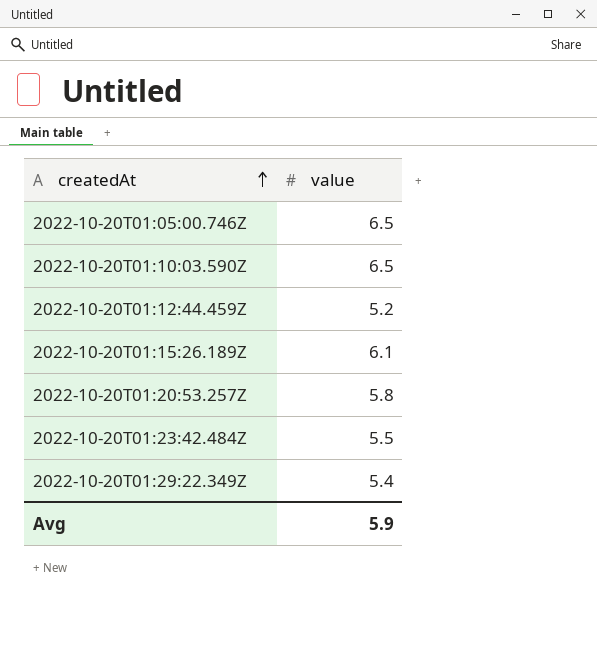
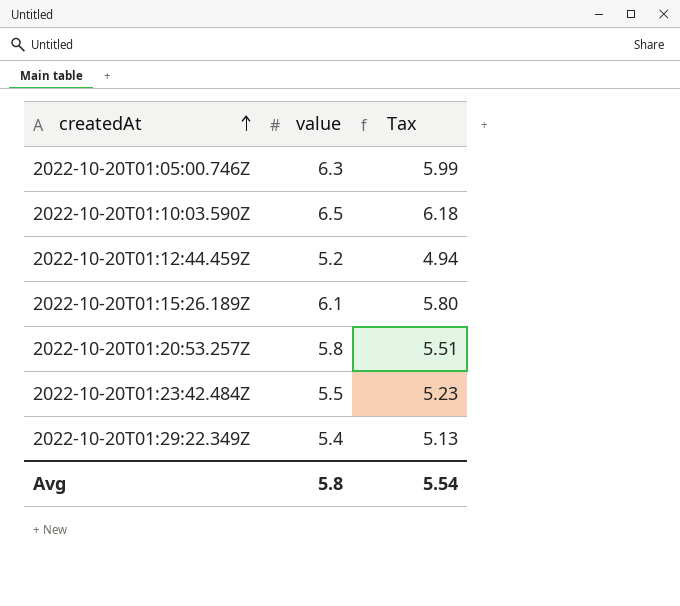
column Tax | formula: none -> [value] * 0.95
2022-10-20T01:05:00.746Z | value: 6.5 -> 6.3
Avg | value: 5.9 -> 5.8

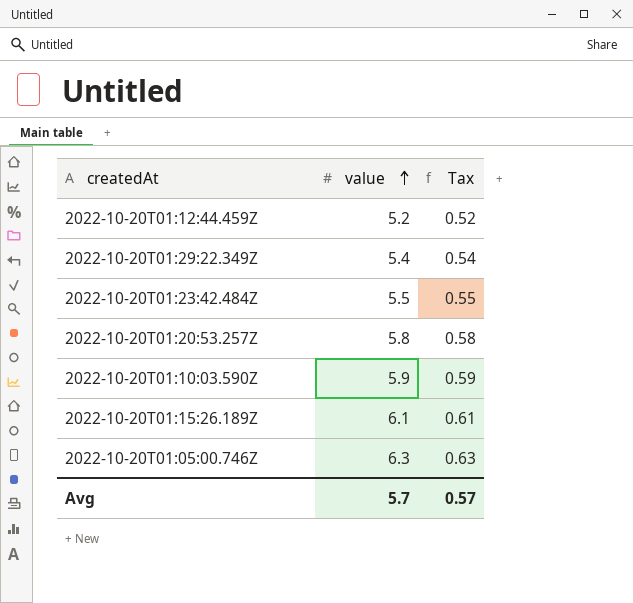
row order: createdAt ascending -> value ascending
column Tax | formula: [value] * 0.95 -> [value] * 0.1
2022-10-20T01:10:03.590Z | value: 6.5 -> 5.9
Avg | value: 5.8 -> 5.7
Avg | Tax: 5.54 -> 0.57

